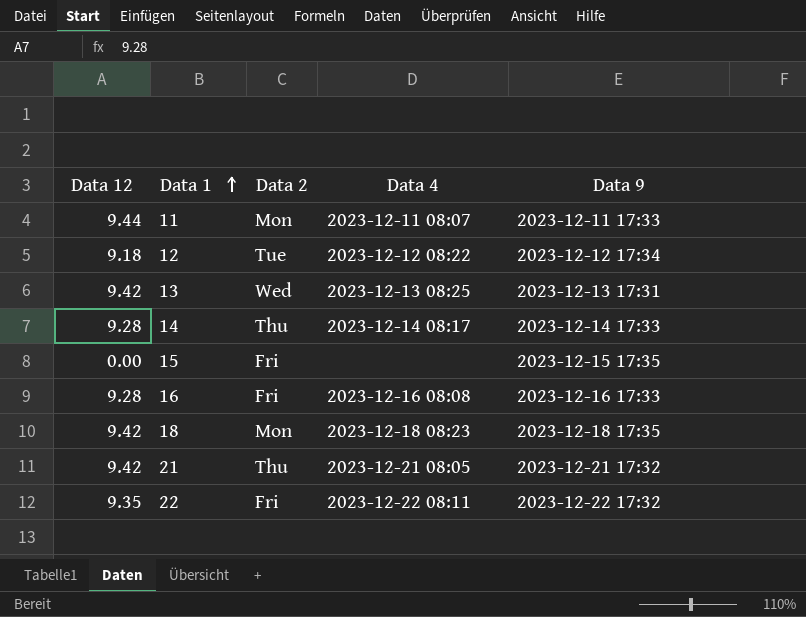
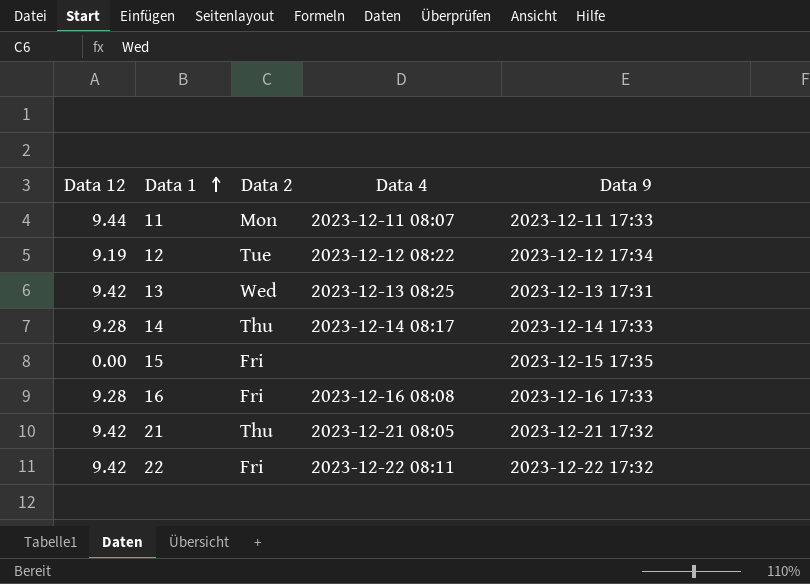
row 18: 9.42 | Mon | 2023-12-18 08:23 | 2023-12-18 17:35 -> none
12 | Data 12: 9.18 -> 9.19
22 | Data 12: 9.35 -> 9.42

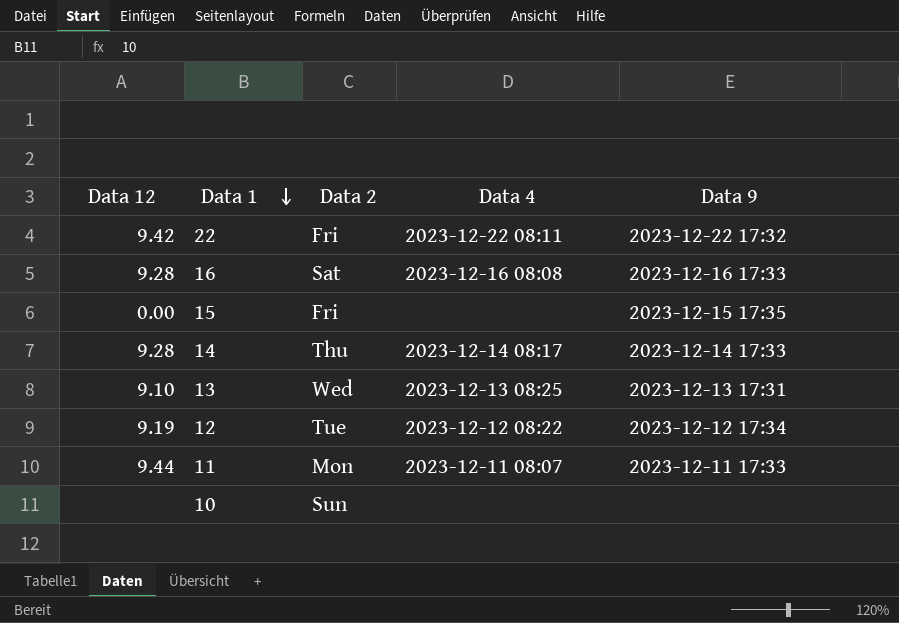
row order: Data 1 ascending -> Data 1 descending
row 21: 9.42 | Thu | 2023-12-21 08:05 | 2023-12-21 17:32 -> none
16 | Data 2: Fri -> Sat
13 | Data 12: 9.42 -> 9.10
row 10: none -> none | Sun | none | none

